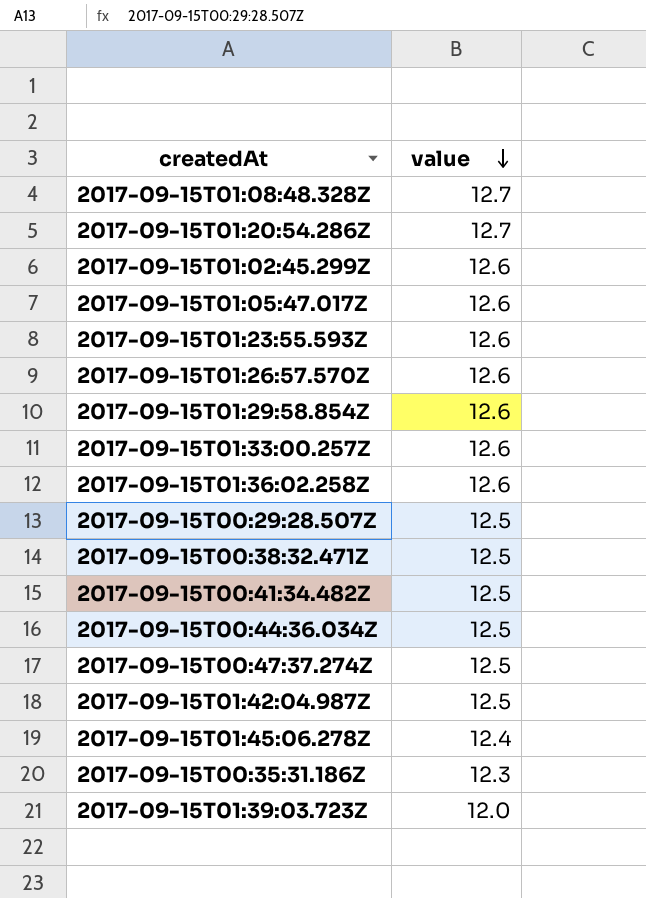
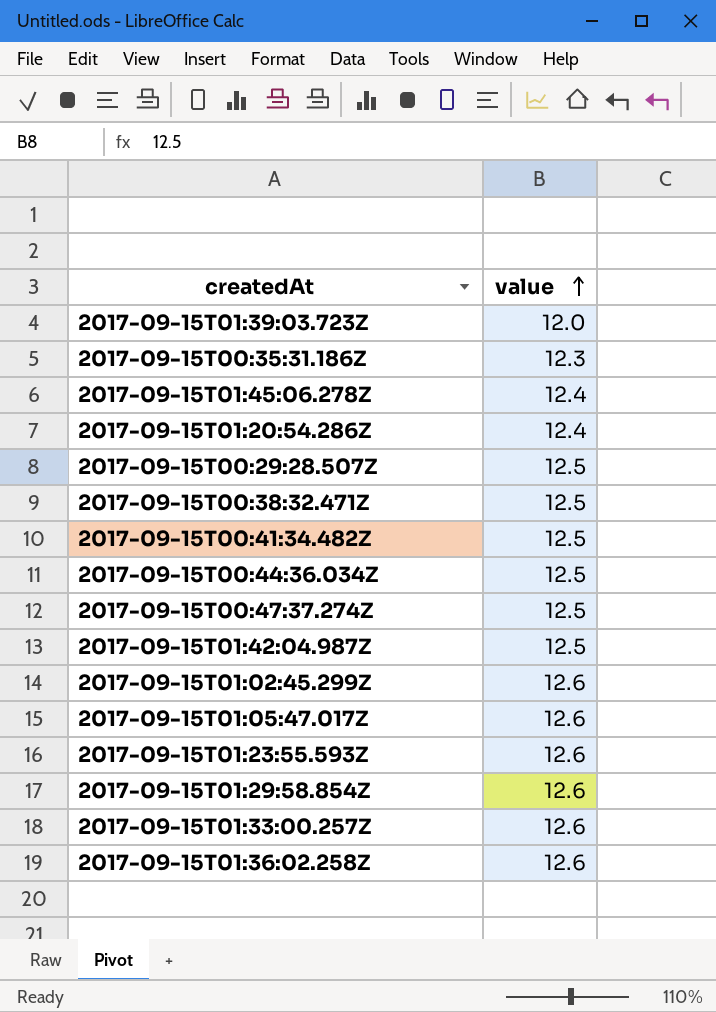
row order: value descending -> value ascending
row 2017-09-15T01:08:48.328Z: 12.7 -> none
row 2017-09-15T01:26:57.570Z: 12.6 -> none
2017-09-15T01:20:54.286Z | value: 12.7 -> 12.4

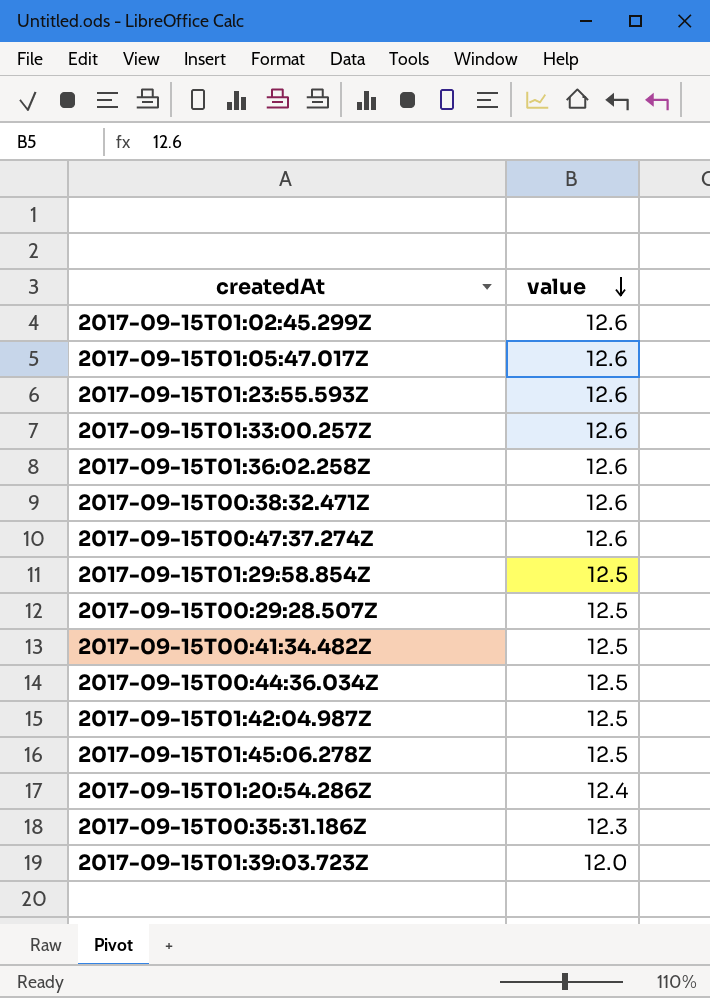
row order: value ascending -> value descending
2017-09-15T00:38:32.471Z | value: 12.5 -> 12.6
2017-09-15T00:47:37.274Z | value: 12.5 -> 12.6
2017-09-15T01:29:58.854Z | value: 12.6 -> 12.5
2017-09-15T01:45:06.278Z | value: 12.4 -> 12.5

